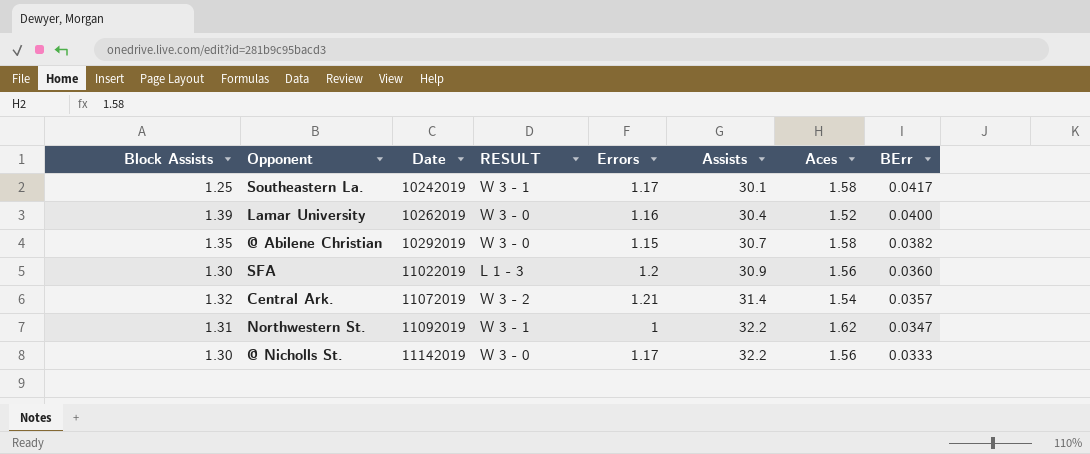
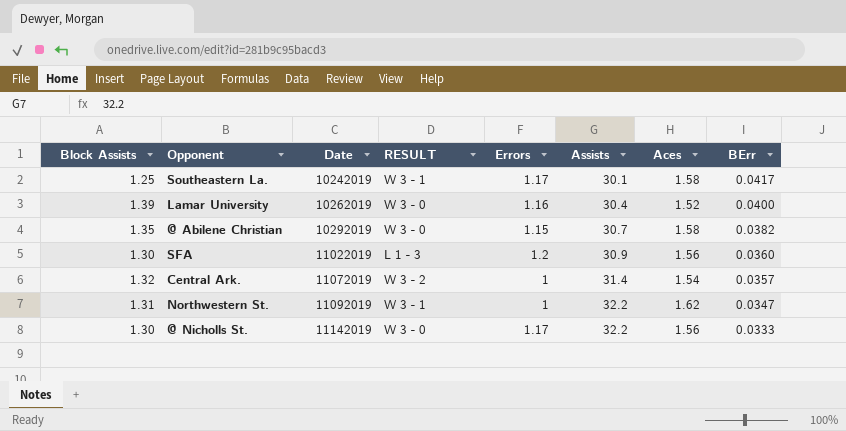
Central Ark. | Errors: 1.21 -> 1

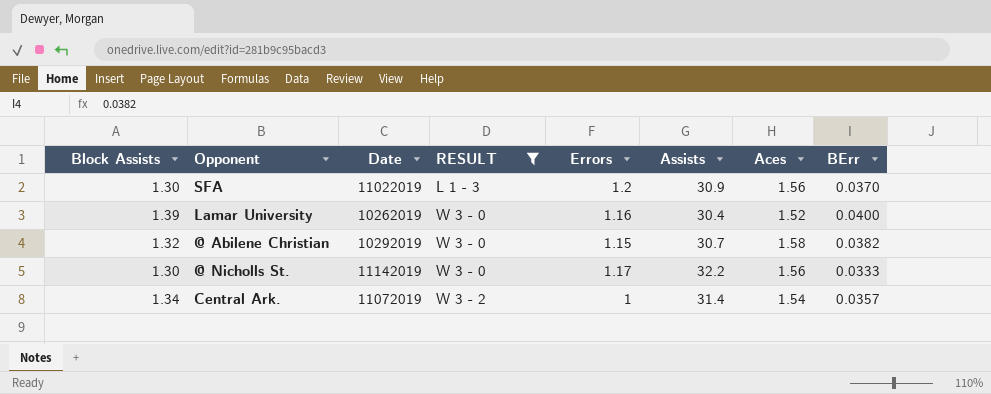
filter: none -> RESULT != W 3 - 1
row order: Date ascending -> RESULT ascending
SFA | BErr: 0.0360 -> 0.0370
@ Abilene Christian | Block Assists: 1.35 -> 1.32
Central Ark. | Block Assists: 1.32 -> 1.34

